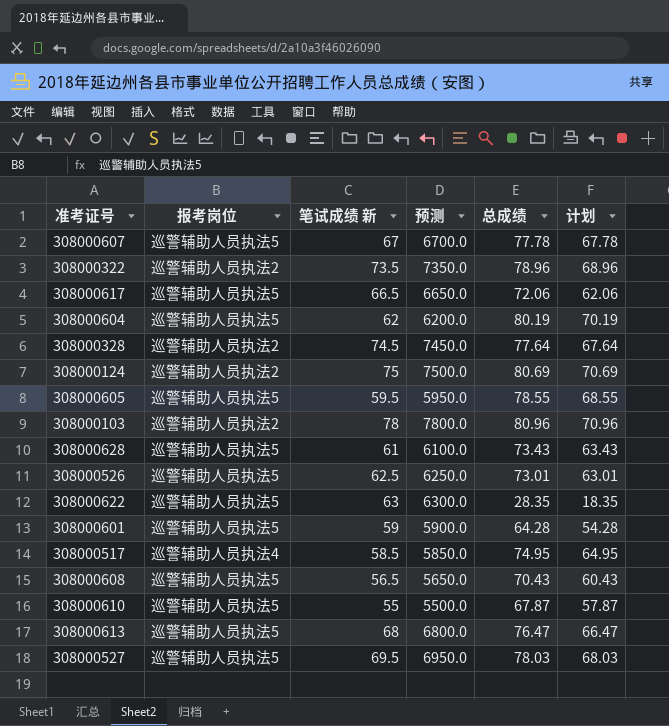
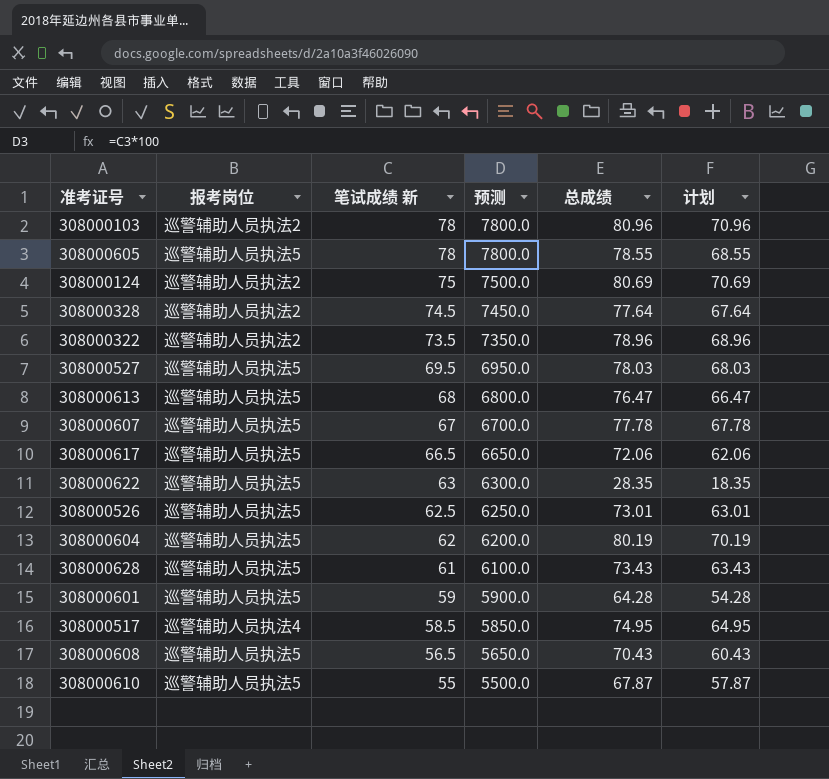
row order: none -> 笔试成绩 新 descending
308000605 | 笔试成绩 新: 59.5 -> 78
308000605 | 预测: 5950.0 -> 7800.0

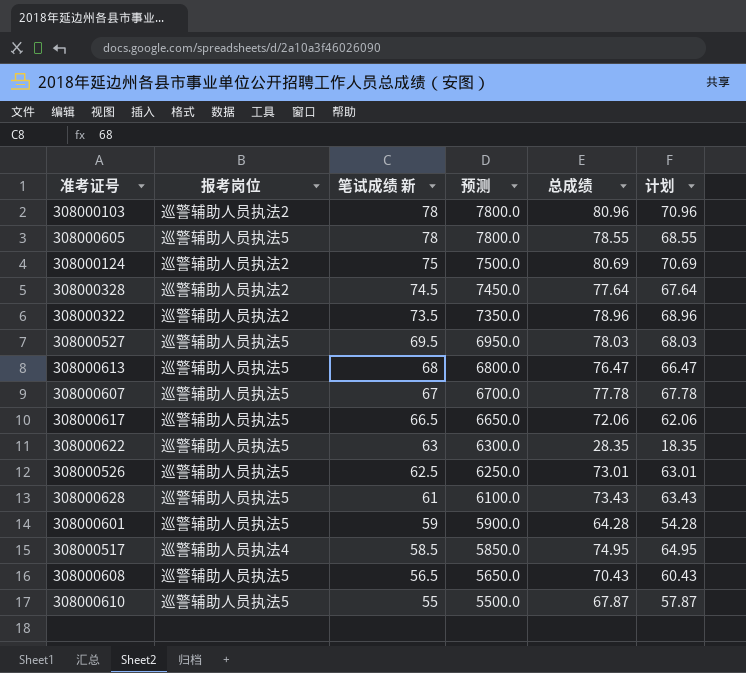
row 308000604: 巡警辅助人员执法5 | 62 | 6200.0 | 80.19 | 70.19 -> none

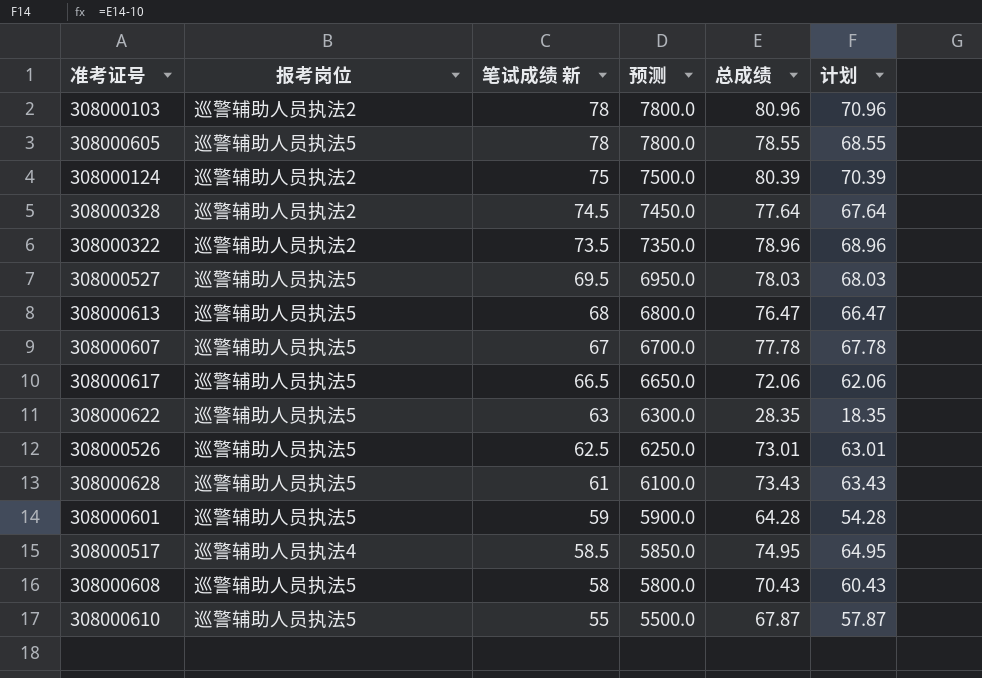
308000124 | 总成绩: 80.69 -> 80.39
308000124 | 计划: 70.69 -> 70.39
308000608 | 笔试成绩 新: 56.5 -> 58
308000608 | 预测: 5650.0 -> 5800.0

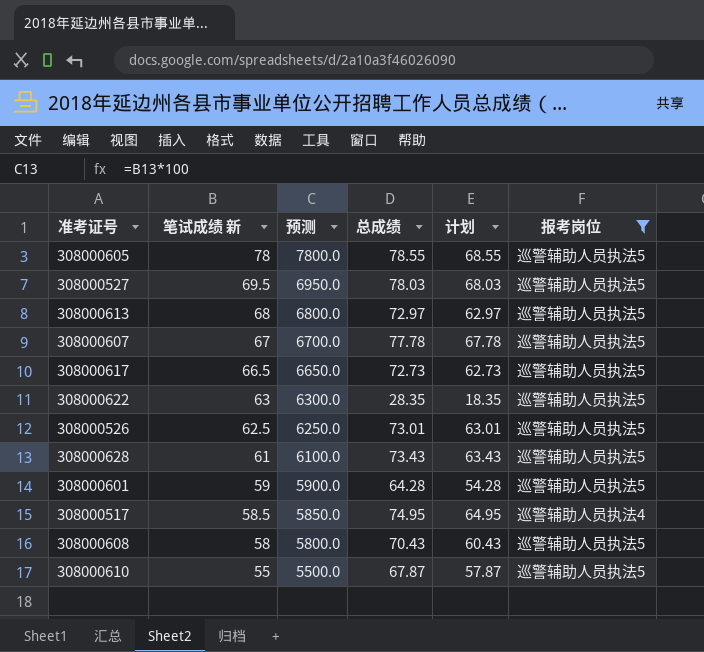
filter: none -> 报考岗位 != 巡警辅助人员执法2
column 报考岗位 | position: 2 -> 6
308000613 | 总成绩: 76.47 -> 72.97
308000613 | 计划: 66.47 -> 62.97
308000617 | 总成绩: 72.06 -> 72.73
308000617 | 计划: 62.06 -> 62.73

